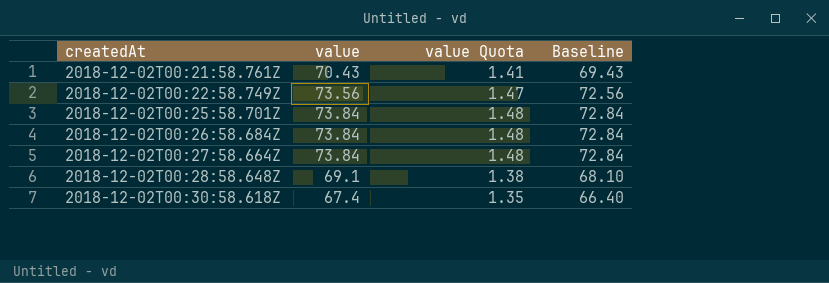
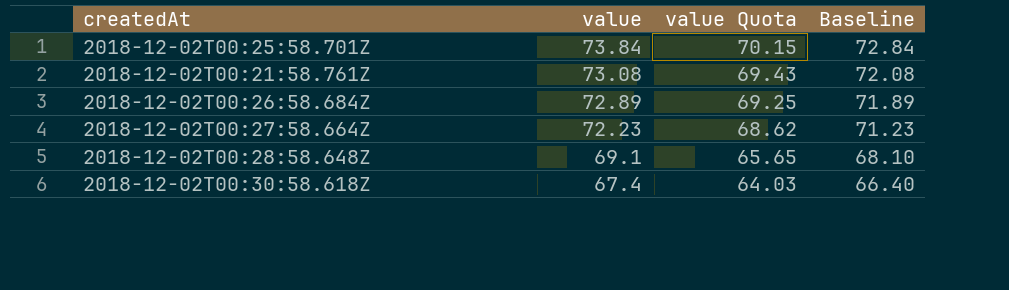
row order: createdAt ascending -> value descending
column value Quota | formula: [value] * 0.02 -> [value] * 0.95
row 2018-12-02T00:22:58.749Z: 73.56 | 1.47 | 72.56 -> none
2018-12-02T00:21:58.761Z | value: 70.43 -> 73.08
2018-12-02T00:21:58.761Z | Baseline: 69.43 -> 72.08
2018-12-02T00:26:58.684Z | value: 73.84 -> 72.89
2018-12-02T00:26:58.684Z | Baseline: 72.84 -> 71.89
2018-12-02T00:27:58.664Z | value: 73.84 -> 72.23
2018-12-02T00:27:58.664Z | Baseline: 72.84 -> 71.23

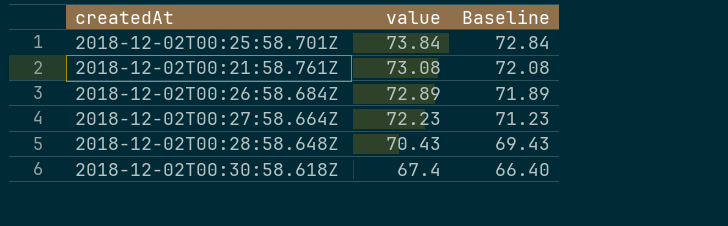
column value Quota | formula: [value] * 0.95 -> none
2018-12-02T00:28:58.648Z | value: 69.1 -> 70.43
2018-12-02T00:28:58.648Z | Baseline: 68.10 -> 69.43

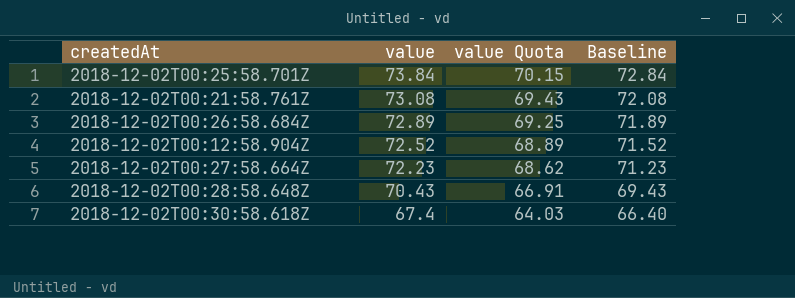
column value Quota | formula: none -> [value] * 0.95
row 2018-12-02T00:12:58.904Z: none -> 72.52 | 68.89 | 71.52

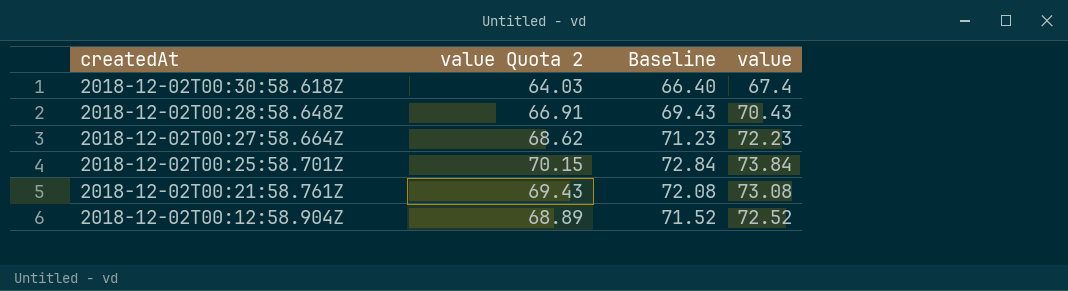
row order: value descending -> createdAt descending
column name: value Quota -> value Quota 2
column value | position: 2 -> 4
row 2018-12-02T00:26:58.684Z: 72.89 | 69.25 | 71.89 -> none

